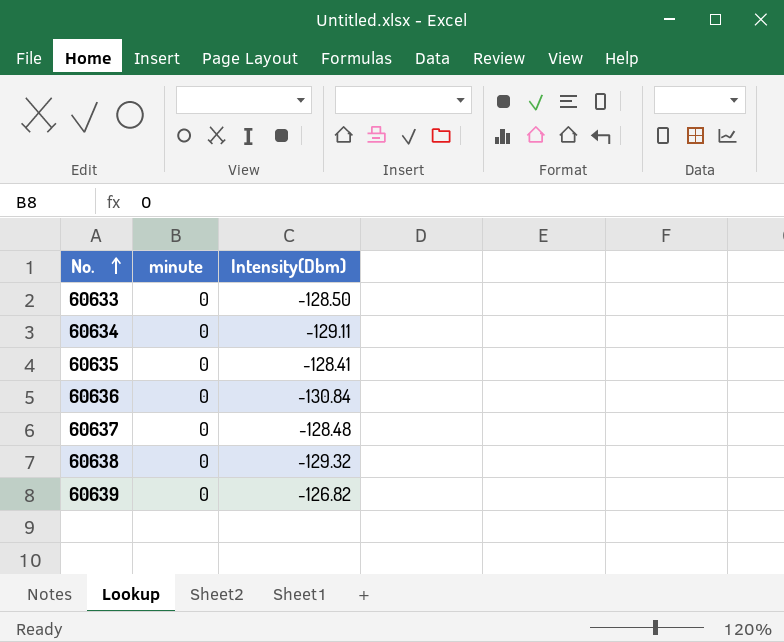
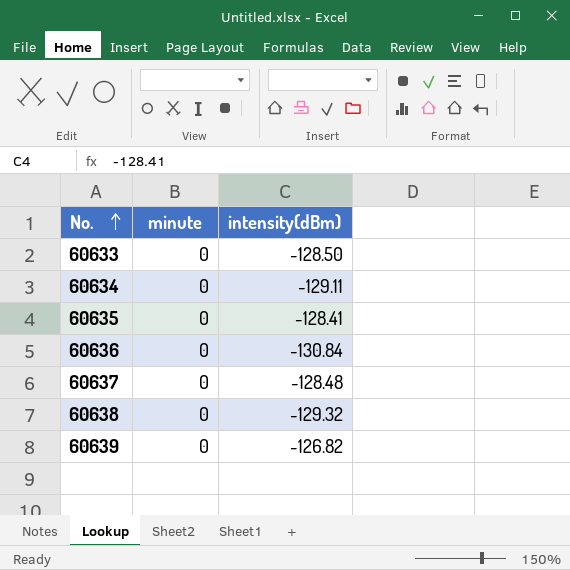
column name: Intensity(Dbm) -> intensity(dBm)

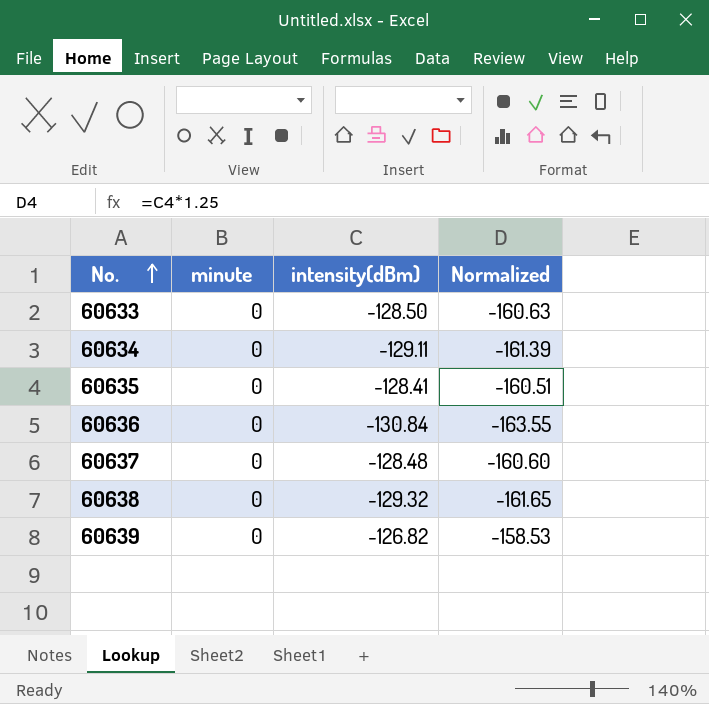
column Normalized | formula: none -> [intensity(dBm)] * 1.25

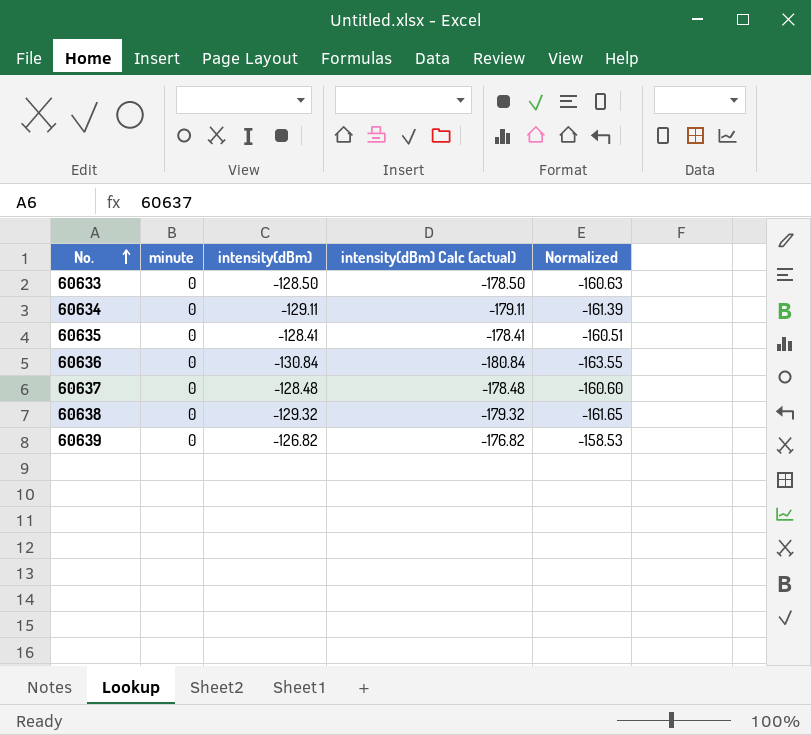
column intensity(dBm) Calc (actual) | formula: none -> [intensity(dBm)] - 50

